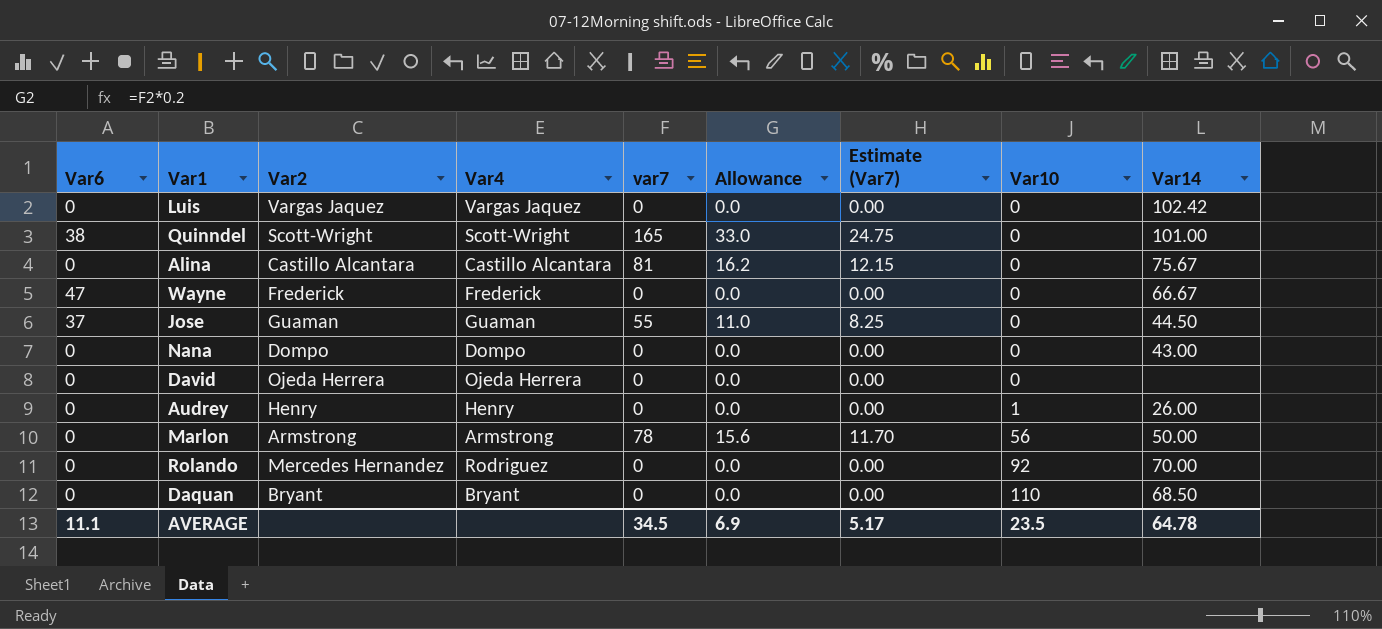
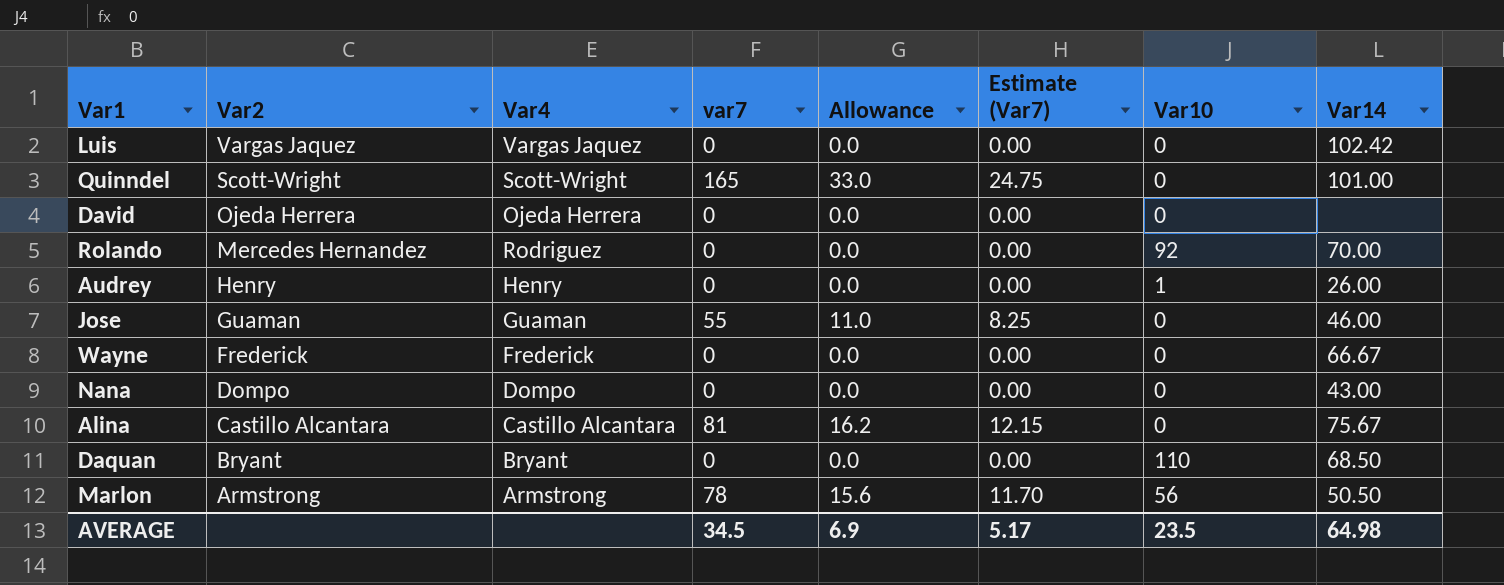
row order: Var10 ascending -> Var2 descending
column Var6 | position: 1 -> none
Jose | Var14: 44.50 -> 46.00
Marlon | Var14: 50.00 -> 50.50
AVERAGE | Var14: 64.78 -> 64.98

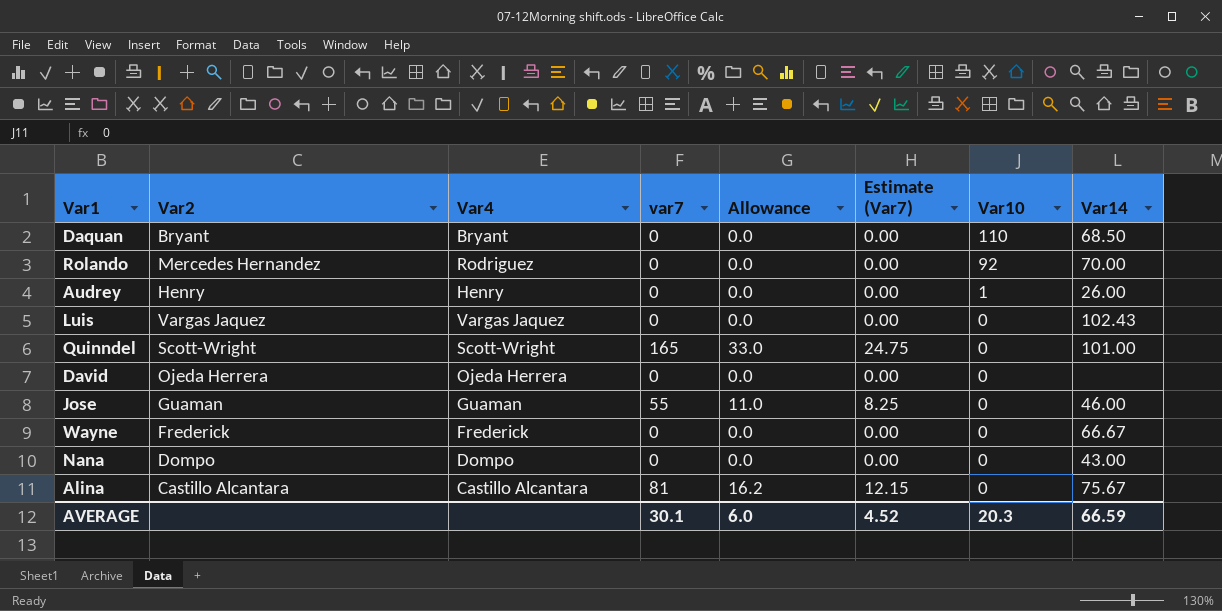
row order: Var2 descending -> Var10 descending
row Marlon: Armstrong | Armstrong | 78 | 15.6 | 11.70 | 56 | 50.50 -> none
Luis | Var14: 102.42 -> 102.43
AVERAGE | var7: 34.5 -> 30.1
AVERAGE | Allowance: 6.9 -> 6.0
AVERAGE | Estimate (Var7): 5.17 -> 4.52
AVERAGE | Var10: 23.5 -> 20.3
AVERAGE | Var14: 64.98 -> 66.59

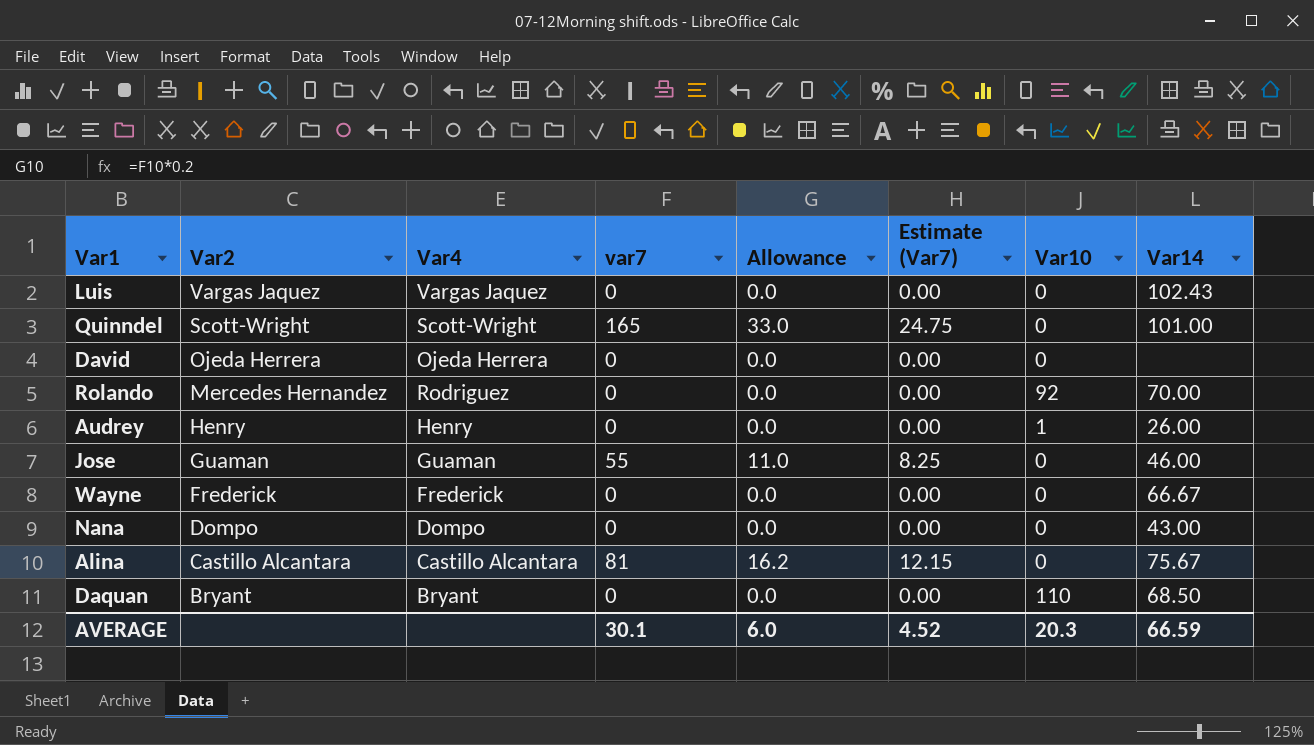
row order: Var10 descending -> Var2 descending

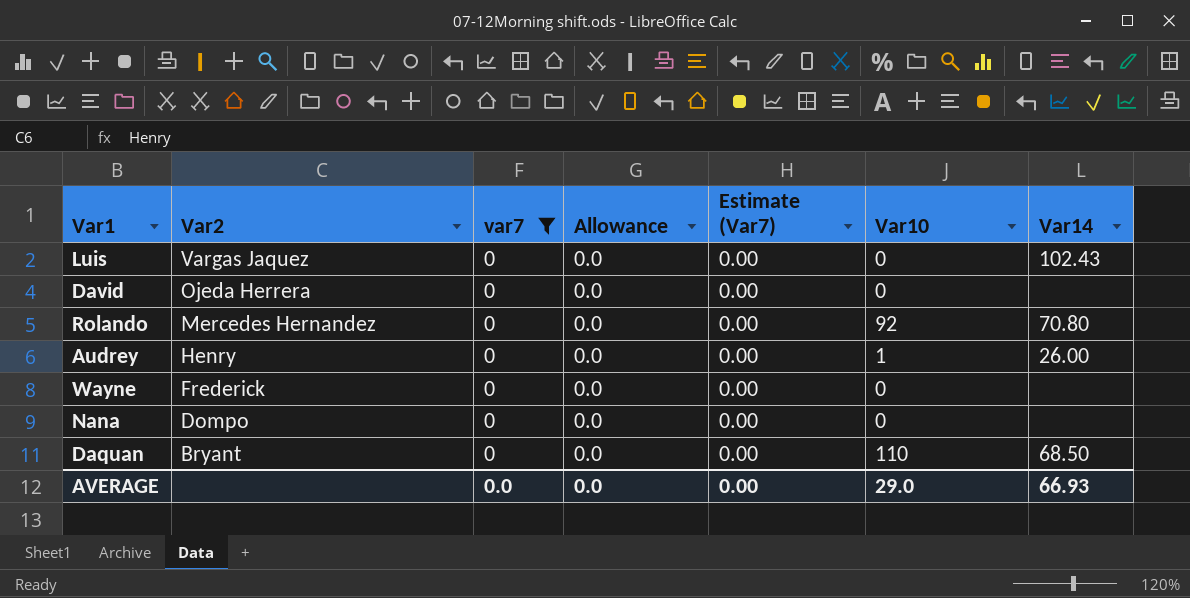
filter: none -> var7 = 0
column Var4 | position: 3 -> none
Rolando | Var14: 70.00 -> 70.80
Wayne | Var14: 66.67 -> none
Nana | Var14: 43.00 -> none
AVERAGE | var7: 30.1 -> 0.0
AVERAGE | Allowance: 6.0 -> 0.0
AVERAGE | Estimate (Var7): 4.52 -> 0.00
AVERAGE | Var10: 20.3 -> 29.0
AVERAGE | Var14: 66.59 -> 66.93

